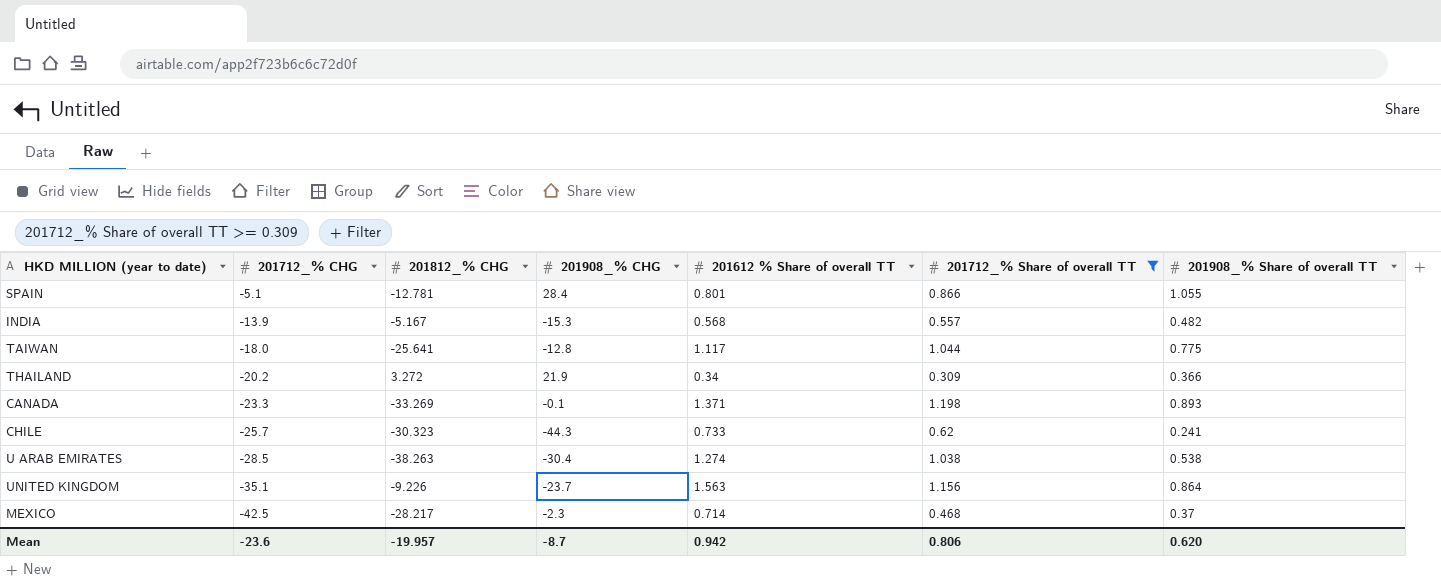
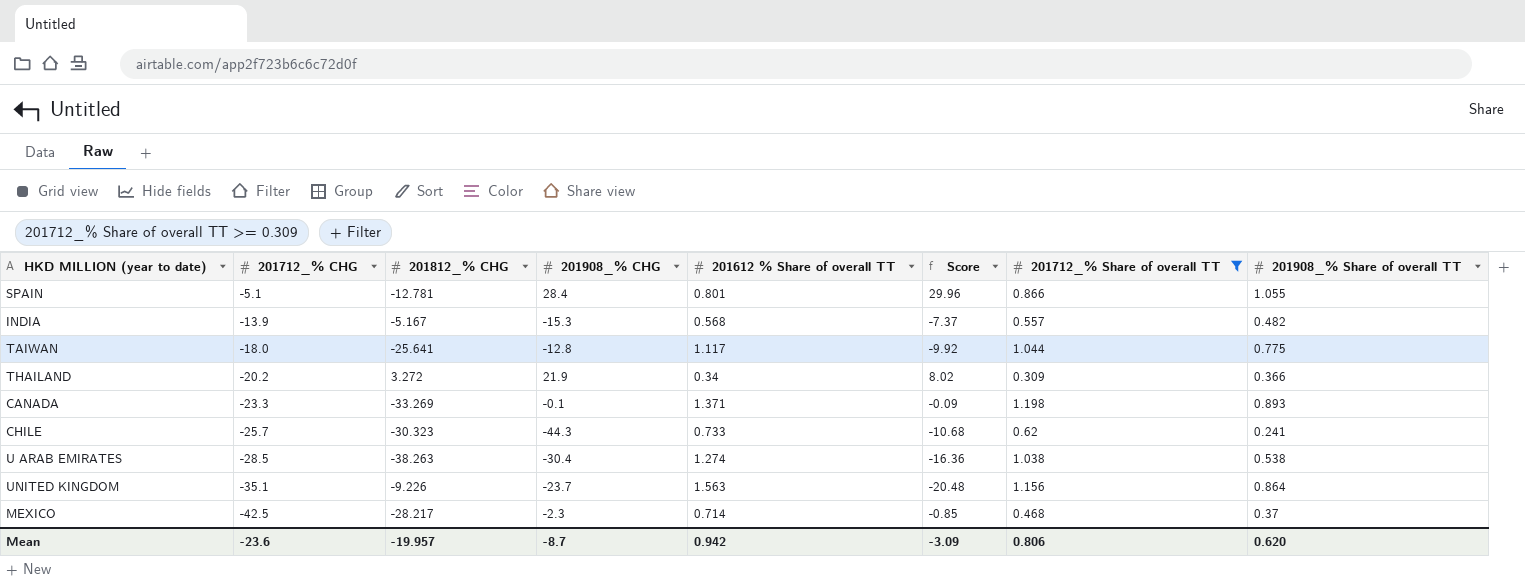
column Score | formula: none -> [201908_% CHG] * [201908_% Share of overall TT]

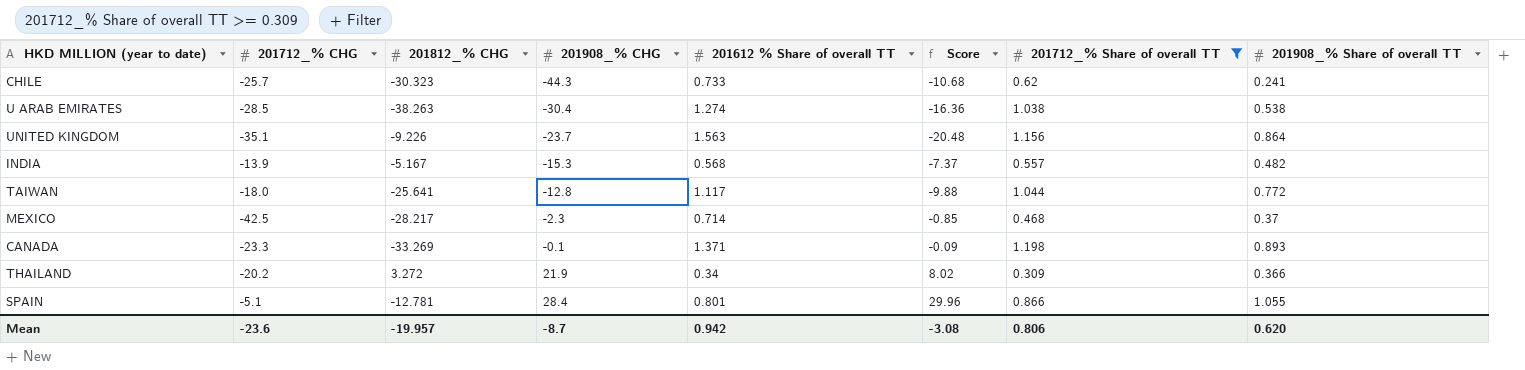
row order: 201712_% CHG descending -> 201908_% CHG ascending
TAIWAN | Score: -9.92 -> -9.88
TAIWAN | 201908_% Share of overall TT: 0.775 -> 0.772
Mean | Score: -3.09 -> -3.08

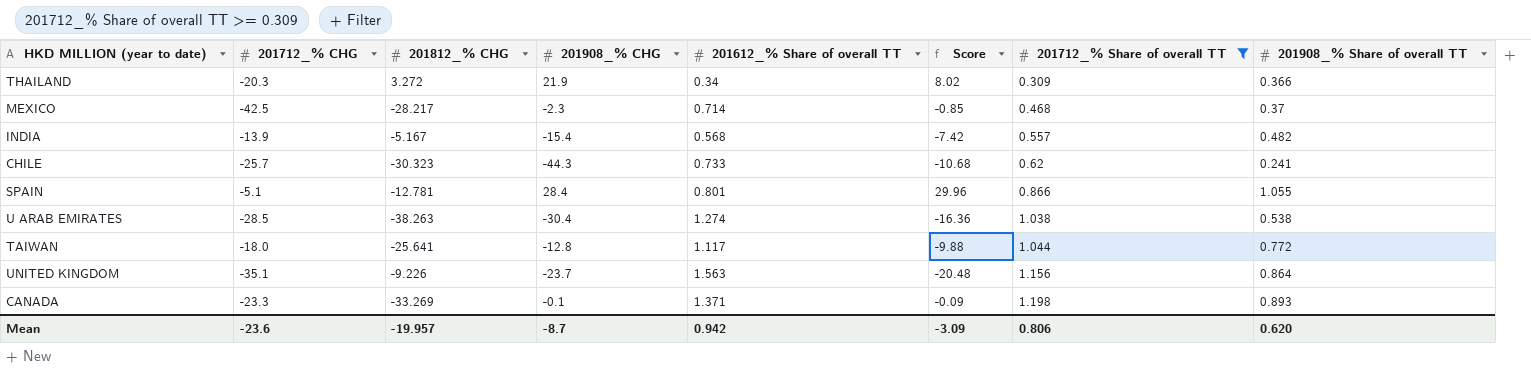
row order: 201908_% CHG ascending -> 201712_% Share of overall TT ascending
column name: 201612 % Share of overall TT -> 201612_% Share of overall TT
THAILAND | 201712_% CHG: -20.2 -> -20.3
INDIA | 201908_% CHG: -15.3 -> -15.4
INDIA | Score: -7.37 -> -7.42
Mean | Score: -3.08 -> -3.09

